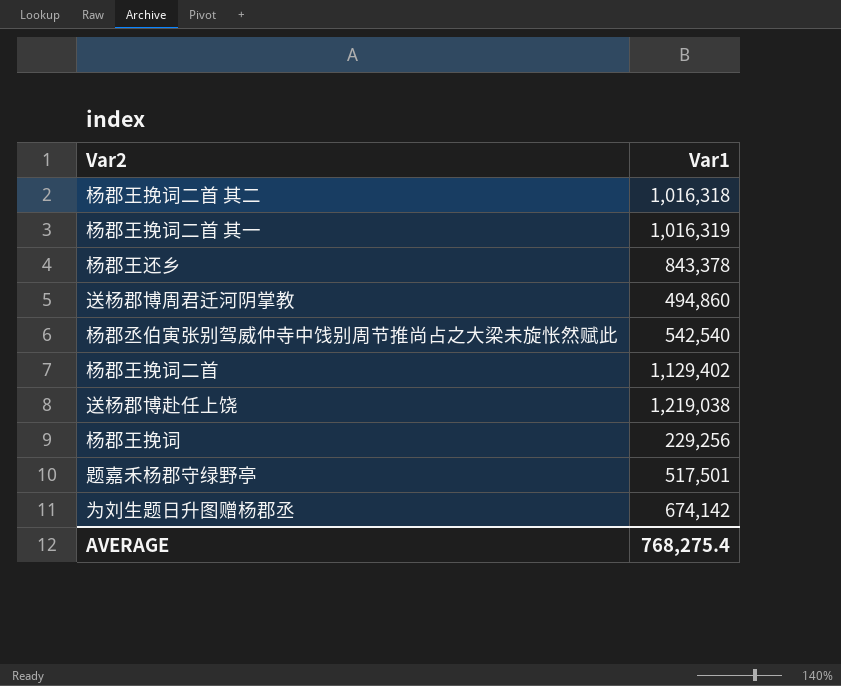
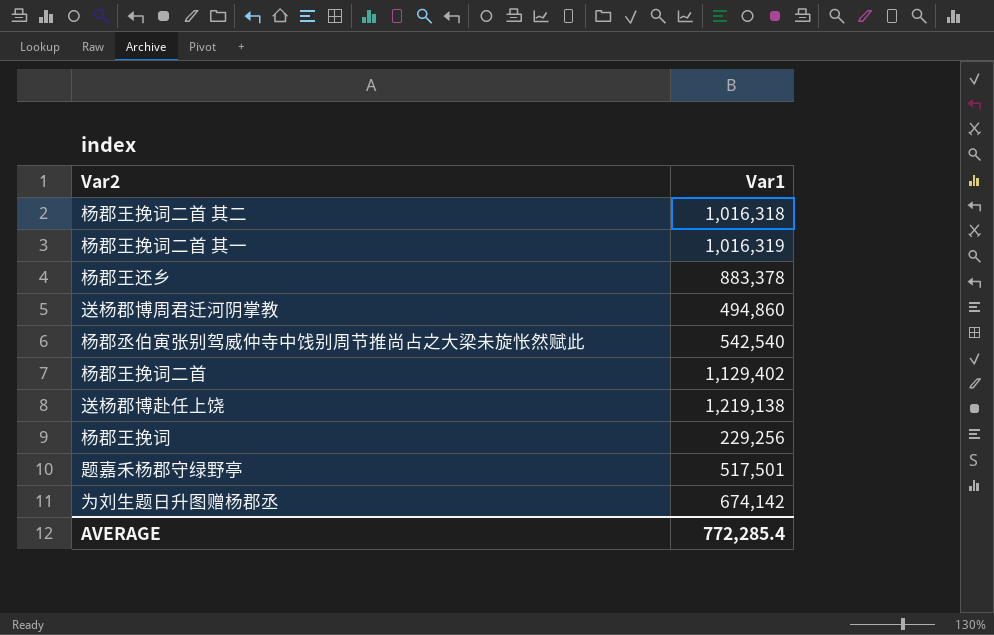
杨郡王还乡 | Var1: 843,378 -> 883,378
送杨郡博赴任上饶 | Var1: 1,219,038 -> 1,219,138
AVERAGE | Var1: 768,275.4 -> 772,285.4

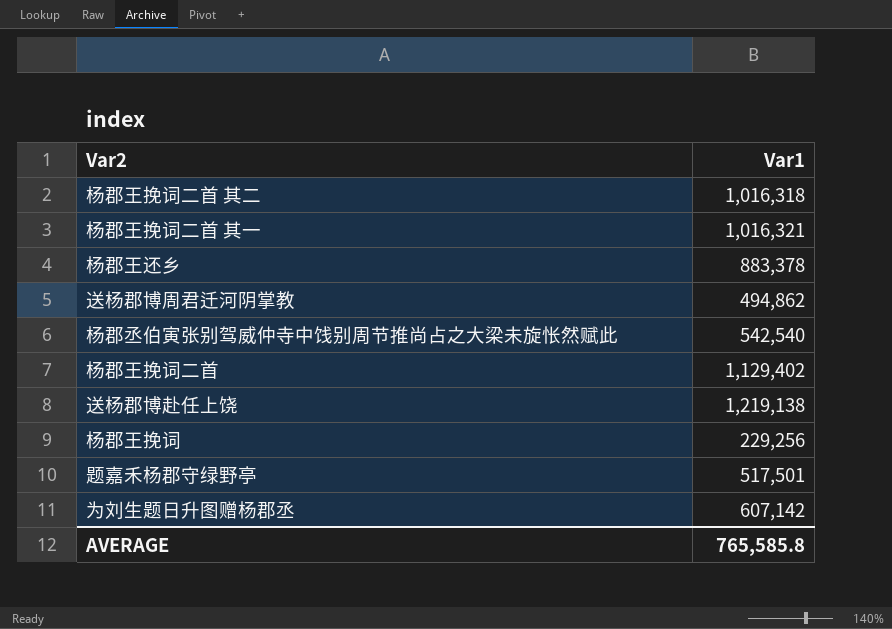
杨郡王挽词二首 其一 | Var1: 1,016,319 -> 1,016,321
送杨郡博周君迁河阴掌教 | Var1: 494,860 -> 494,862
为刘生题日升图赠杨郡丞 | Var1: 674,142 -> 607,142
AVERAGE | Var1: 772,285.4 -> 765,585.8

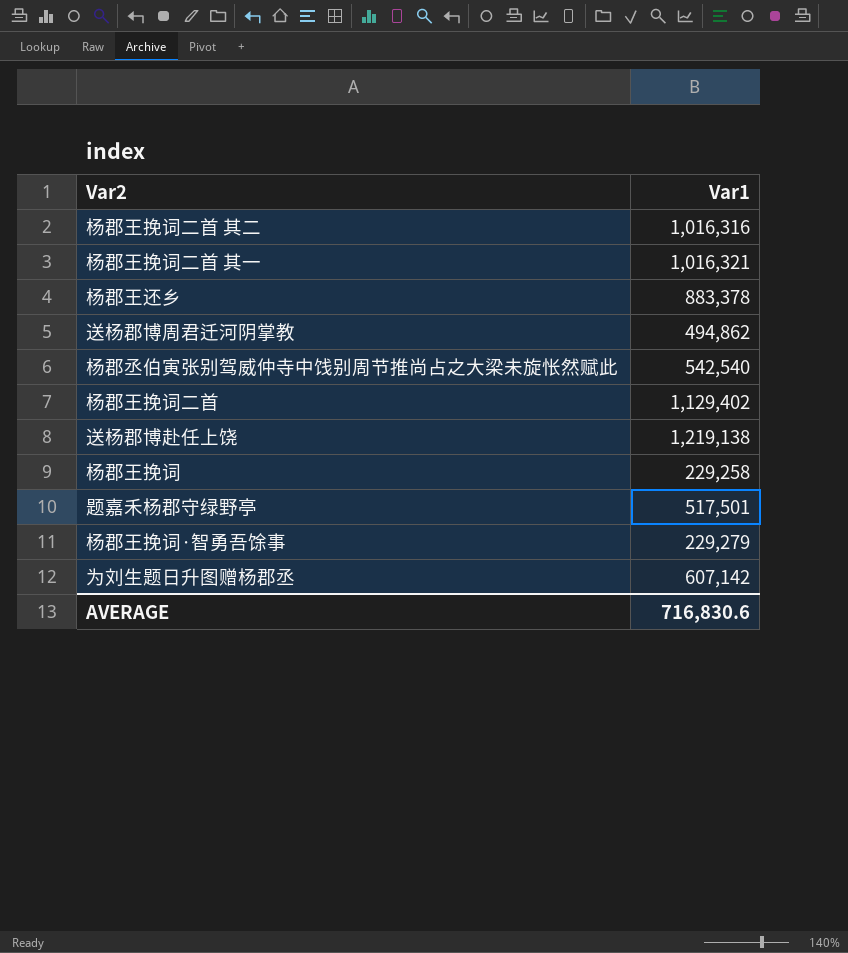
杨郡王挽词二首 其二 | Var1: 1,016,318 -> 1,016,316
杨郡王挽词 | Var1: 229,256 -> 229,258
row 杨郡王挽词·智勇吾馀事: none -> 229,279
AVERAGE | Var1: 765,585.8 -> 716,830.6

